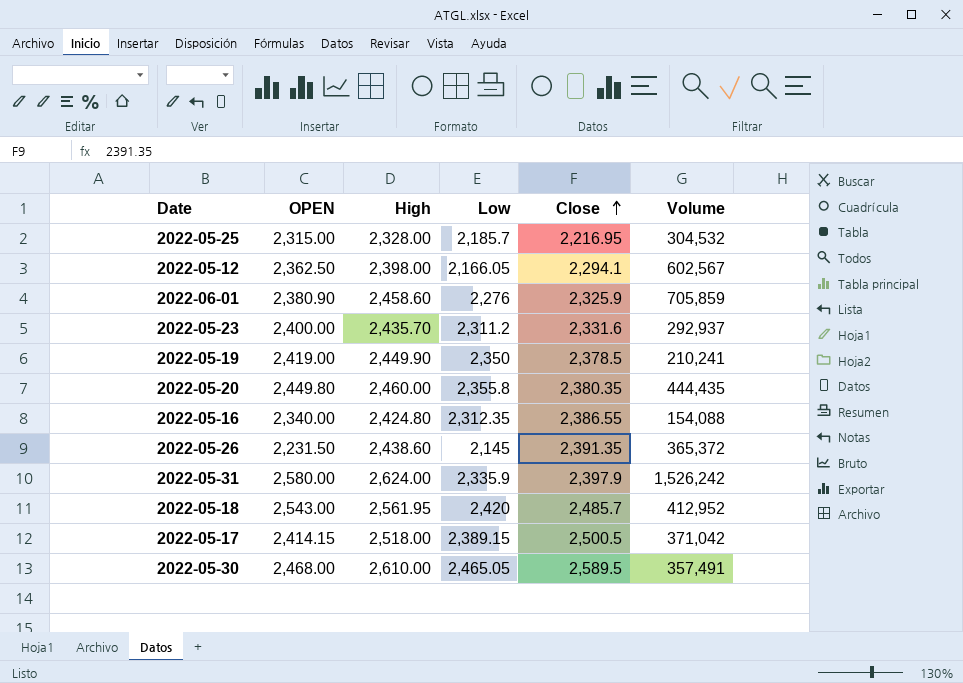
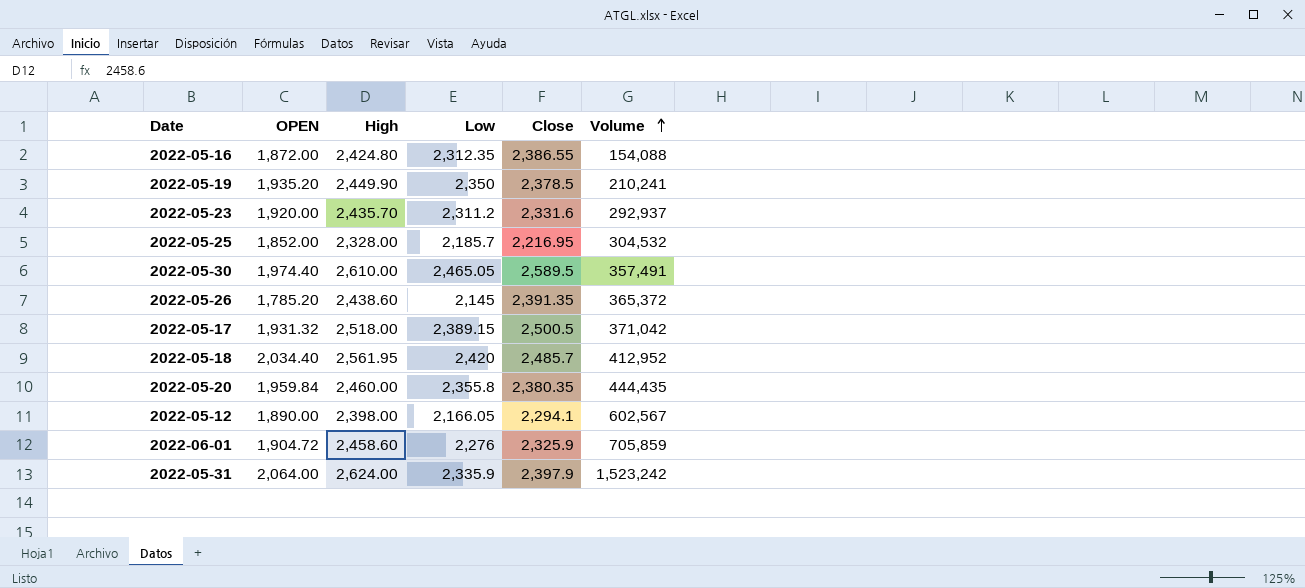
row order: Close ascending -> Volume ascending
2022-05-16 | OPEN: 2,340.00 -> 1,872.00
2022-05-19 | OPEN: 2,419.00 -> 1,935.20
2022-05-23 | OPEN: 2,400.00 -> 1,920.00
2022-05-25 | OPEN: 2,315.00 -> 1,852.00
2022-05-30 | OPEN: 2,468.00 -> 1,974.40
2022-05-26 | OPEN: 2,231.50 -> 1,785.20
2022-05-17 | OPEN: 2,414.15 -> 1,931.32
2022-05-18 | OPEN: 2,543.00 -> 2,034.40
2022-05-20 | OPEN: 2,449.80 -> 1,959.84
2022-05-12 | OPEN: 2,362.50 -> 1,890.00
2022-06-01 | OPEN: 2,380.90 -> 1,904.72
2022-05-31 | OPEN: 2,580.00 -> 2,064.00
2022-05-31 | Volume: 1,526,242 -> 1,523,242

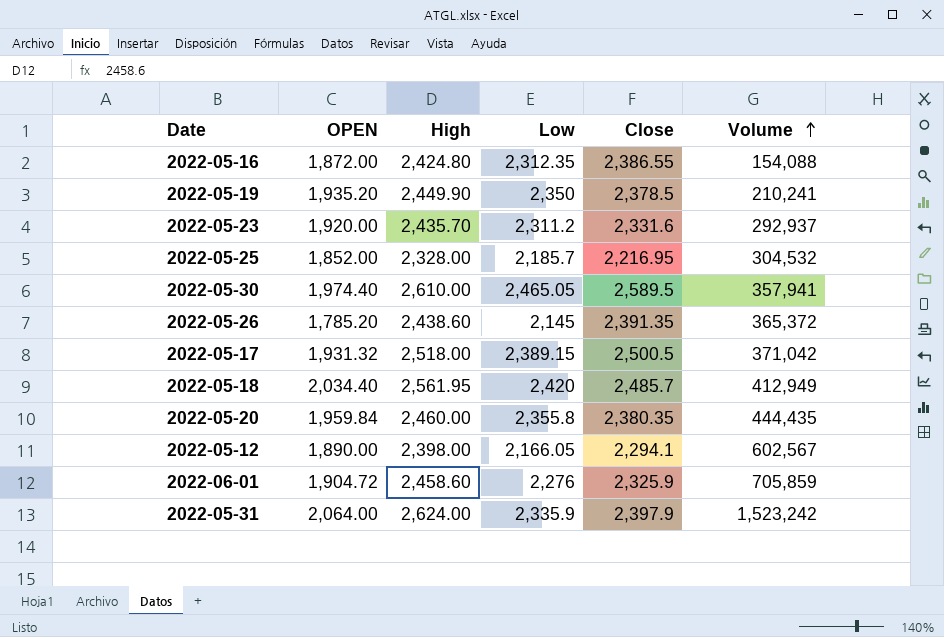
2022-05-30 | Volume: 357,491 -> 357,941
2022-05-18 | Volume: 412,952 -> 412,949

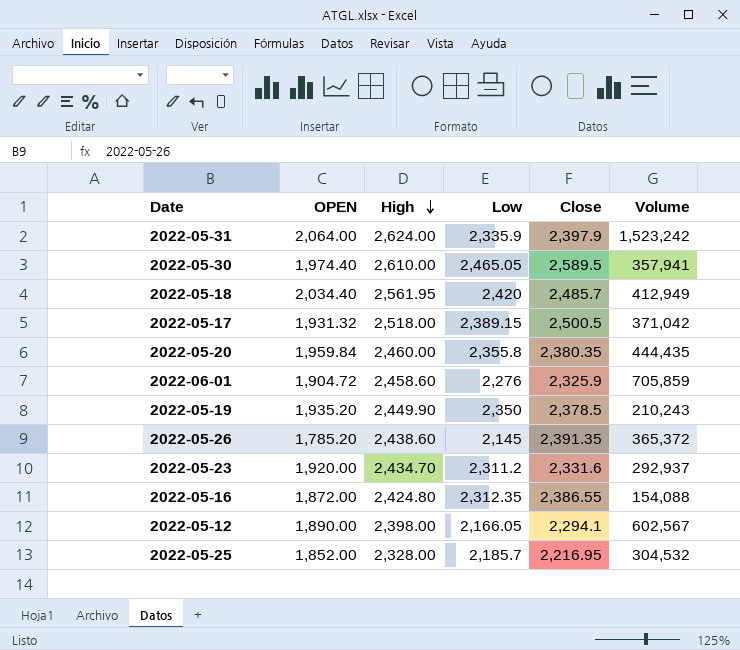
row order: Volume ascending -> High descending
2022-05-19 | Volume: 210,241 -> 210,243
2022-05-23 | High: 2,435.70 -> 2,434.70

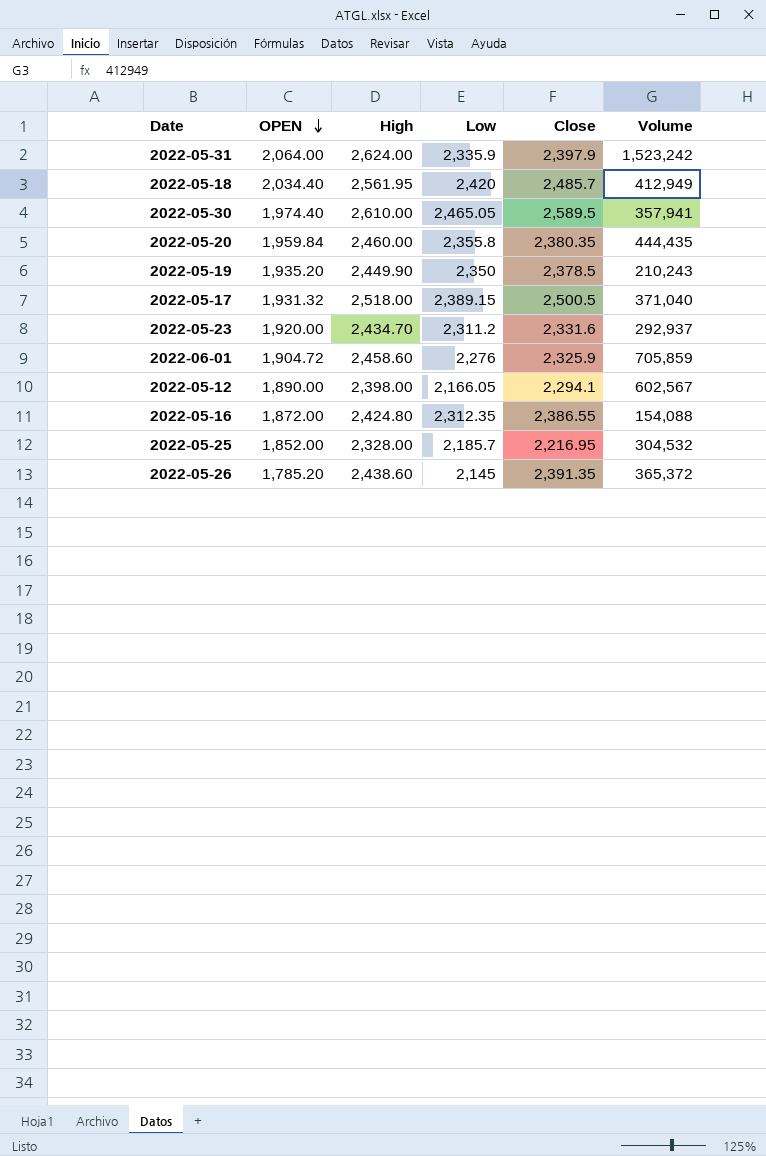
row order: High descending -> OPEN descending
2022-05-17 | Volume: 371,042 -> 371,040

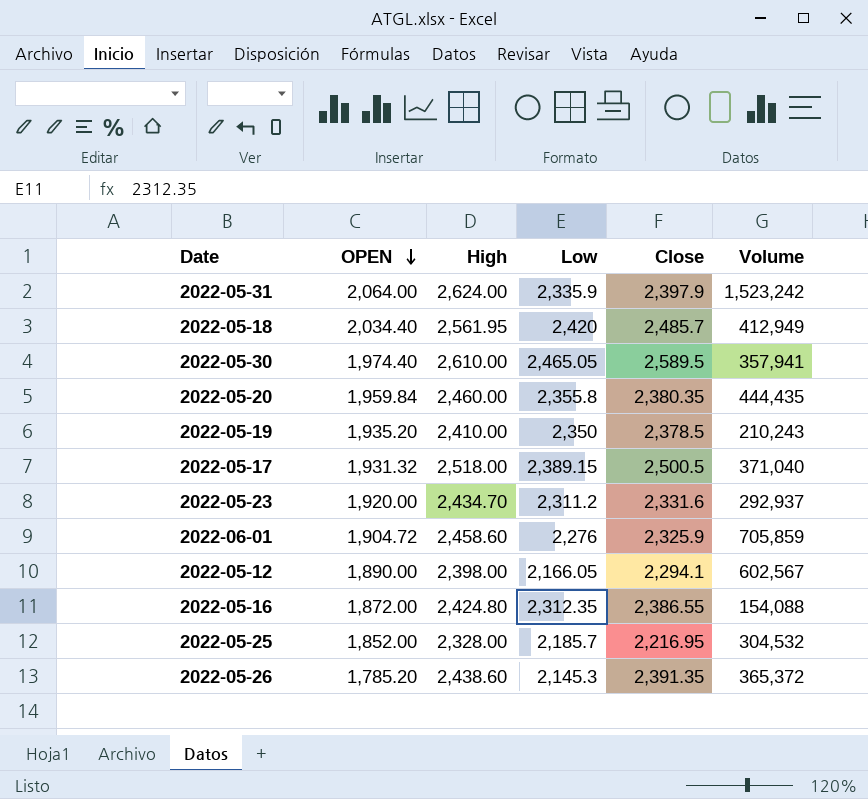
2022-05-19 | High: 2,449.90 -> 2,410.00
2022-05-26 | Low: 2,145 -> 2,145.3

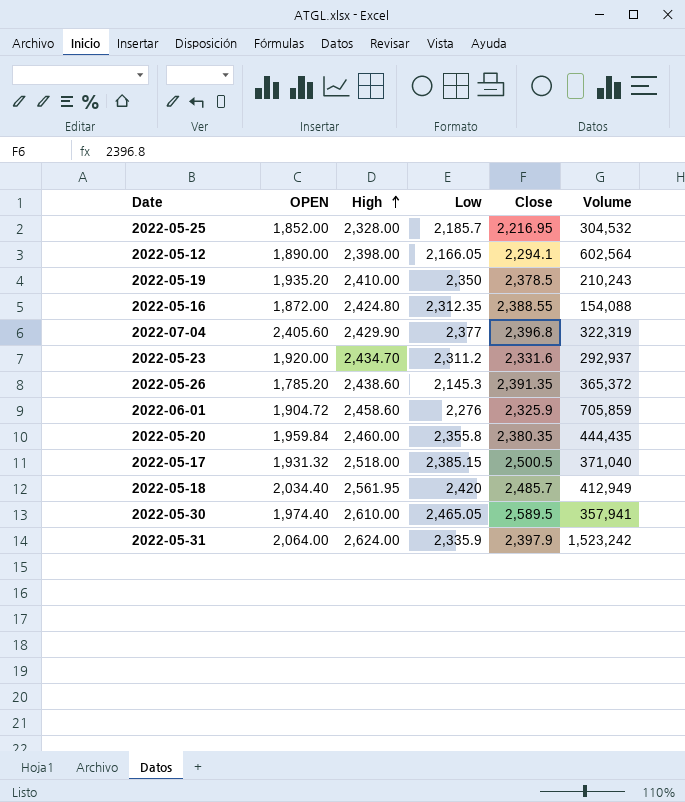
row order: OPEN descending -> High ascending
2022-05-12 | Volume: 602,567 -> 602,564
2022-05-16 | Close: 2,386.55 -> 2,388.55
row 2022-07-04: none -> 2,405.60 | 2,429.90 | 2,377 | 2,396.8 | 322,319
2022-05-17 | Low: 2,389.15 -> 2,385.15

